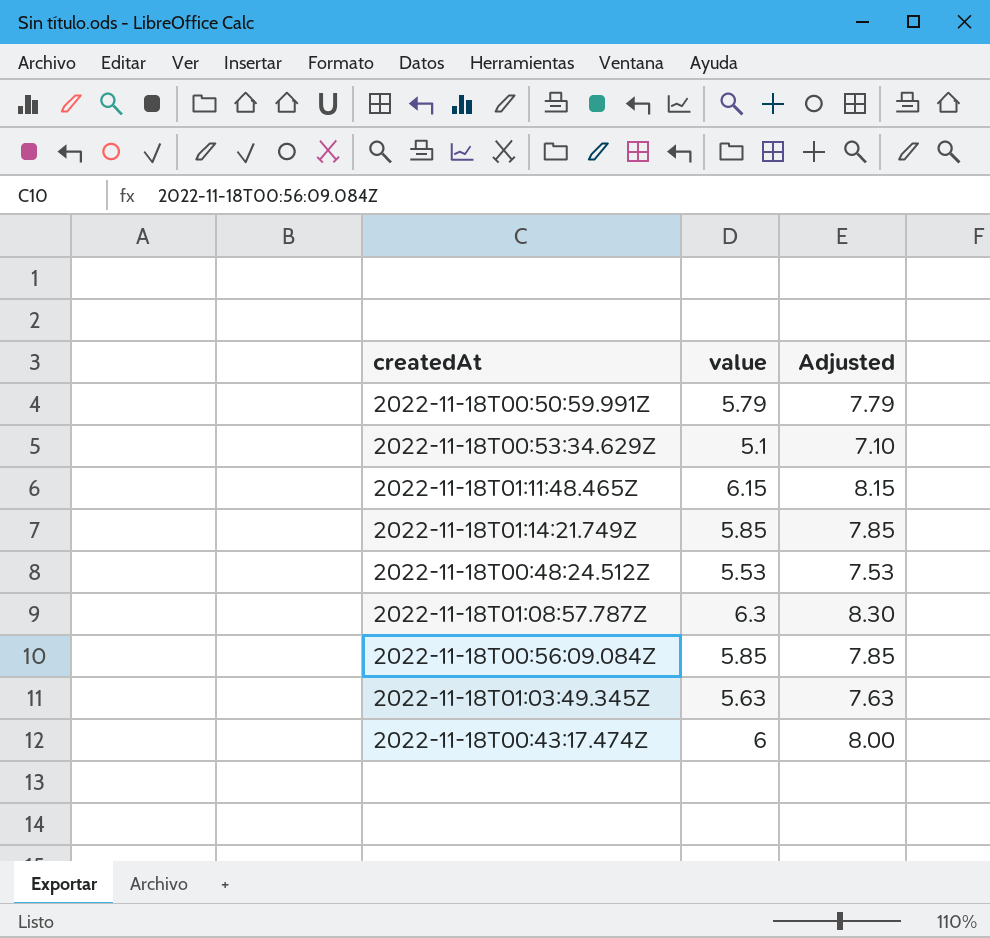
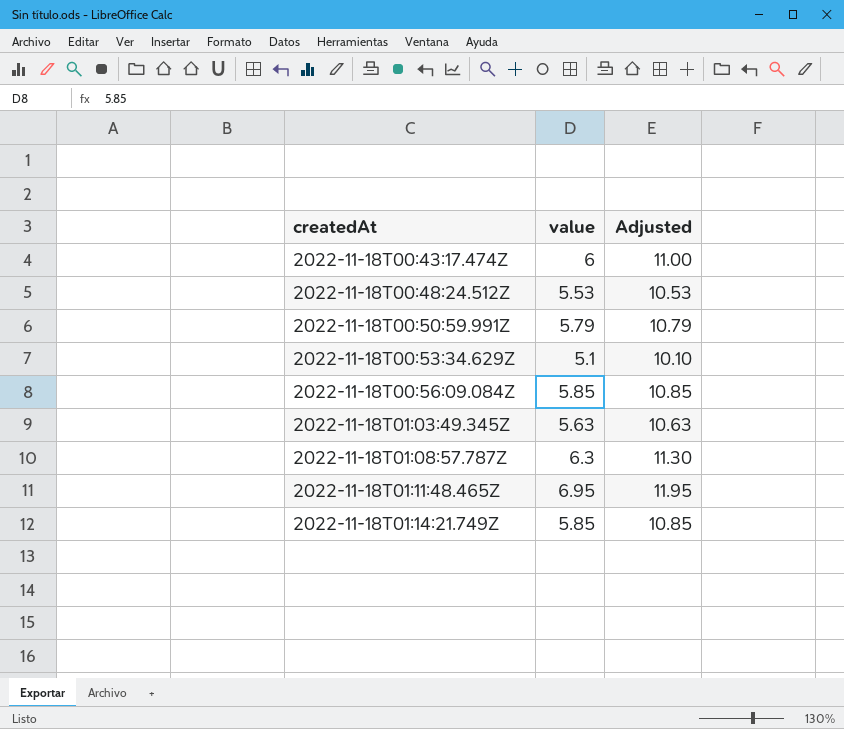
row order: none -> createdAt ascending
column Adjusted | formula: [value] + 2 -> [value] + 5
2022-11-18T01:11:48.465Z | value: 6.15 -> 6.95

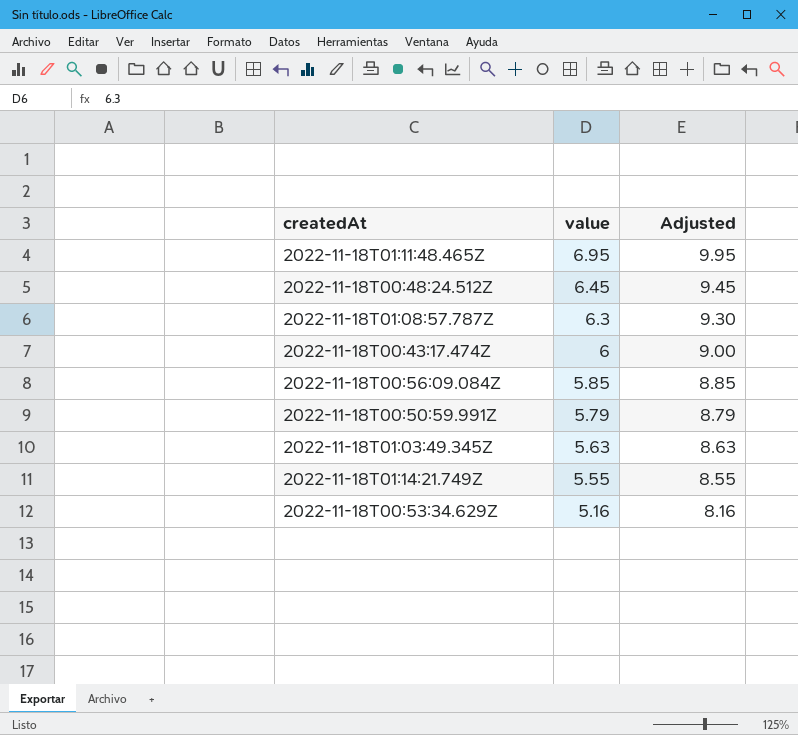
row order: createdAt ascending -> value descending
column Adjusted | formula: [value] + 5 -> [value] + 3
2022-11-18T00:48:24.512Z | value: 5.53 -> 6.45
2022-11-18T01:14:21.749Z | value: 5.85 -> 5.55
2022-11-18T00:53:34.629Z | value: 5.1 -> 5.16

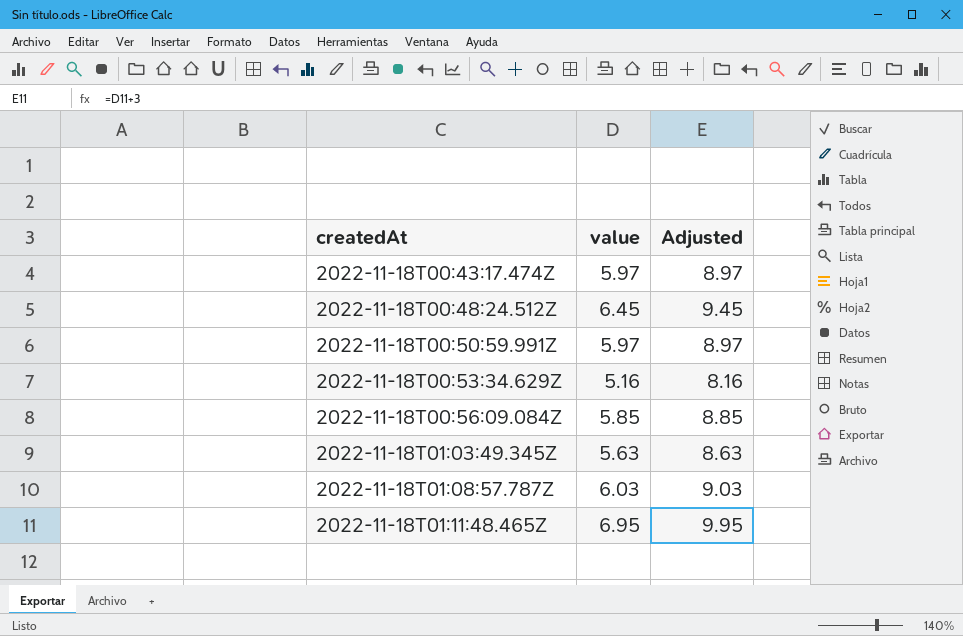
row order: value descending -> createdAt ascending
row 2022-11-18T01:14:21.749Z: 5.55 | 8.55 -> none
2022-11-18T00:43:17.474Z | value: 6 -> 5.97
2022-11-18T00:43:17.474Z | Adjusted: 9.00 -> 8.97
2022-11-18T00:50:59.991Z | value: 5.79 -> 5.97
2022-11-18T00:50:59.991Z | Adjusted: 8.79 -> 8.97
2022-11-18T01:08:57.787Z | value: 6.3 -> 6.03
2022-11-18T01:08:57.787Z | Adjusted: 9.30 -> 9.03

